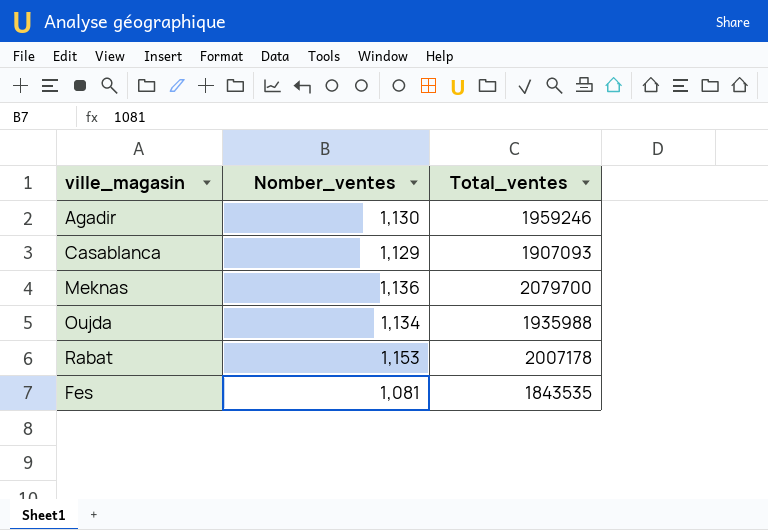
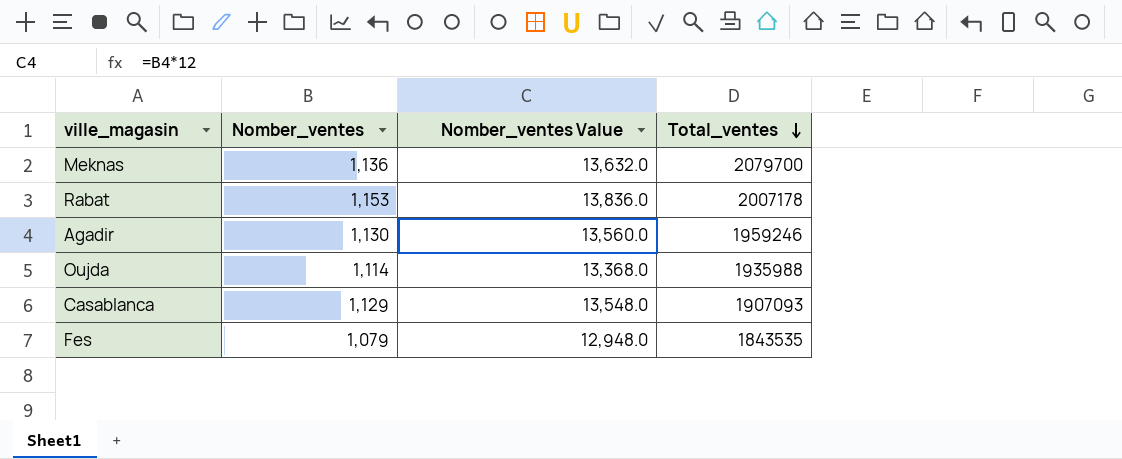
row order: none -> Total_ventes descending
column Nomber_ventes Value | formula: none -> [Nomber_ventes] * 12
Oujda | Nomber_ventes: 1,134 -> 1,114
Fes | Nomber_ventes: 1,081 -> 1,079

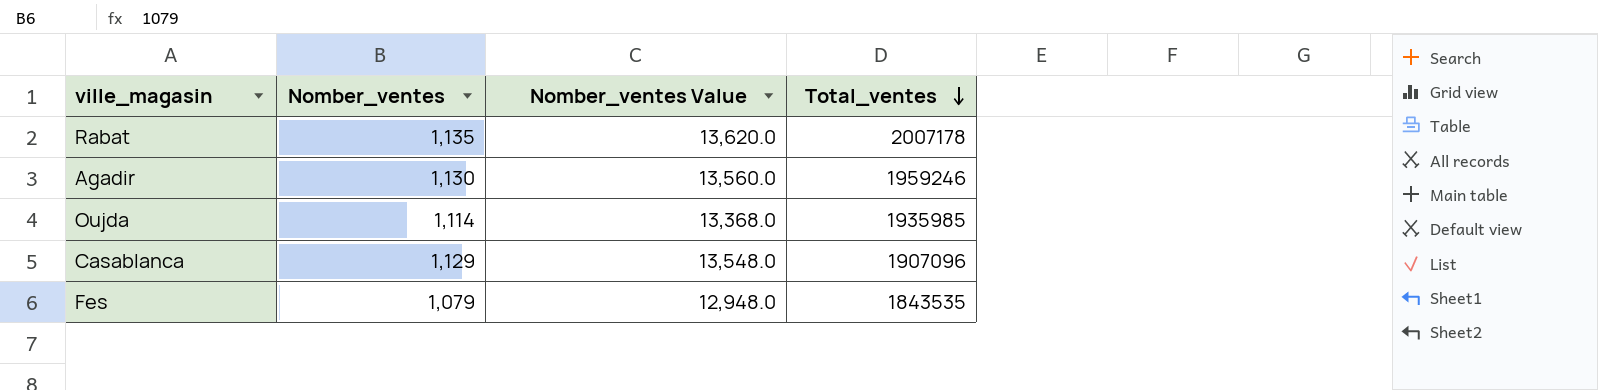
row Meknas: 1,136 | 13,632.0 | 2079700 -> none
Rabat | Nomber_ventes: 1,153 -> 1,135
Rabat | Nomber_ventes Value: 13,836.0 -> 13,620.0
Oujda | Total_ventes: 1935988 -> 1935985
Casablanca | Total_ventes: 1907093 -> 1907096

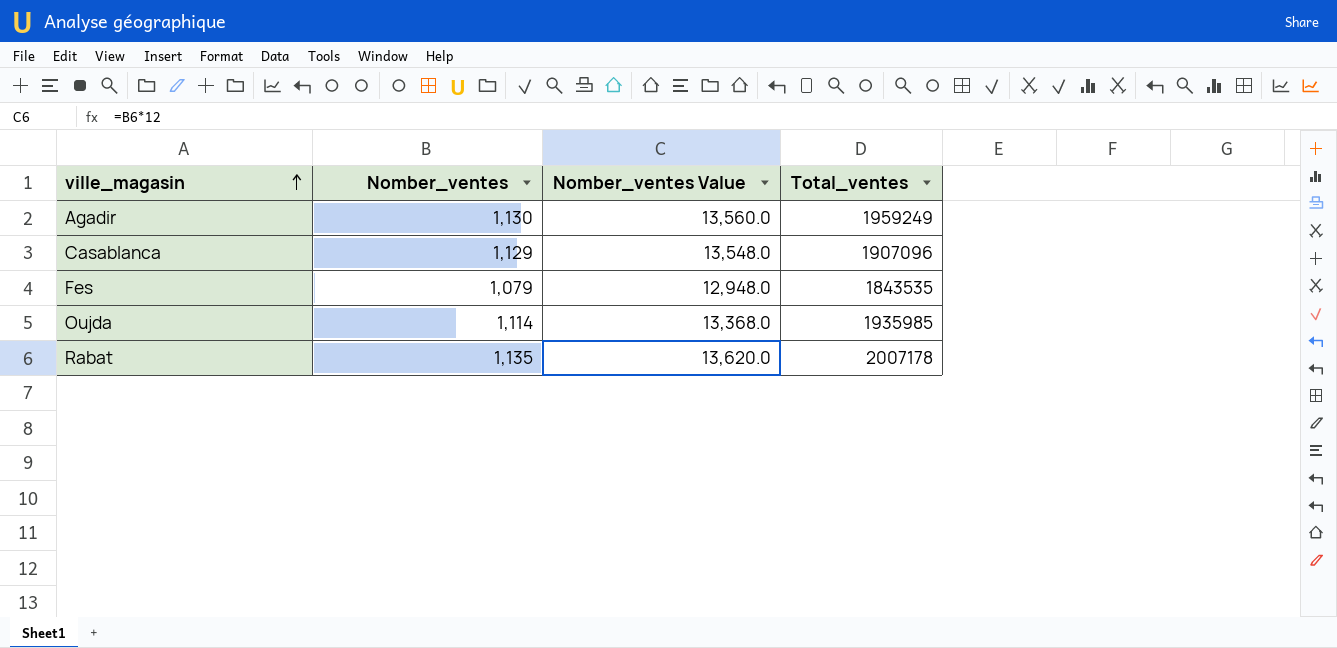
row order: Total_ventes descending -> ville_magasin ascending
Agadir | Total_ventes: 1959246 -> 1959249

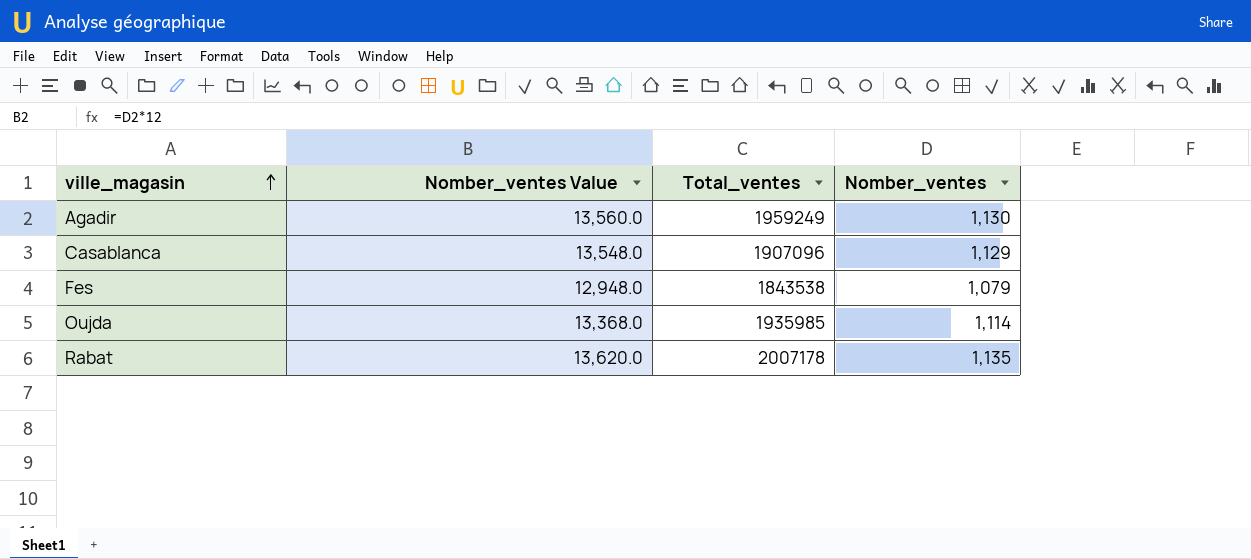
column Nomber_ventes | position: 2 -> 4
Fes | Total_ventes: 1843535 -> 1843538

